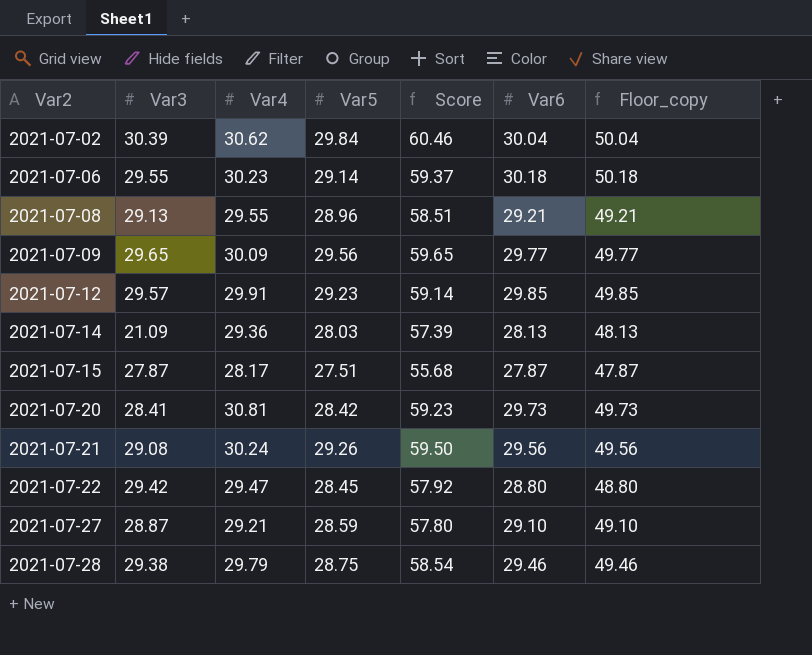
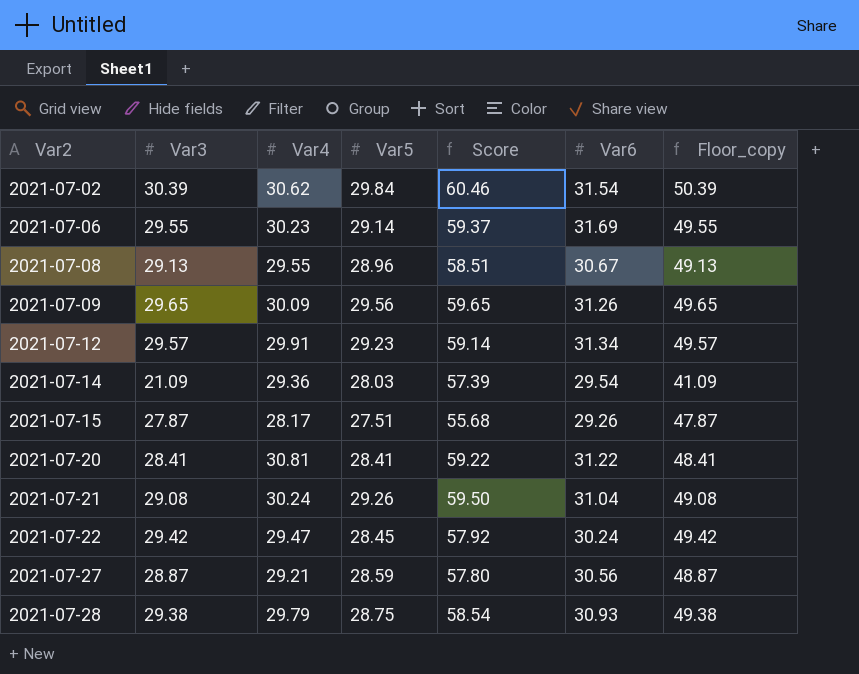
column Floor_copy | formula: [Var6] + 20 -> [Var3] + 20
2021-07-02 | Var6: 30.04 -> 31.54
2021-07-06 | Var6: 30.18 -> 31.69
2021-07-08 | Var6: 29.21 -> 30.67
2021-07-09 | Var6: 29.77 -> 31.26
2021-07-12 | Var6: 29.85 -> 31.34
2021-07-14 | Var6: 28.13 -> 29.54
2021-07-15 | Var6: 27.87 -> 29.26
2021-07-20 | Var5: 28.42 -> 28.41
2021-07-20 | Score: 59.23 -> 59.22
2021-07-20 | Var6: 29.73 -> 31.22
2021-07-21 | Var6: 29.56 -> 31.04
2021-07-22 | Var6: 28.80 -> 30.24
2021-07-27 | Var6: 29.10 -> 30.56
2021-07-28 | Var6: 29.46 -> 30.93

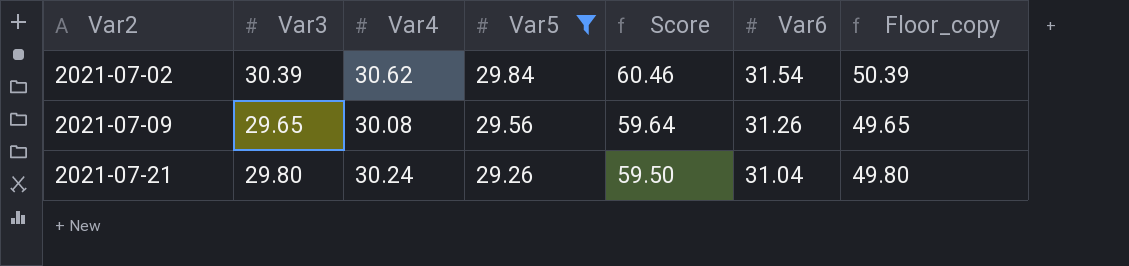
filter: none -> Var5 >= 29.26
2021-07-09 | Var4: 30.09 -> 30.08
2021-07-09 | Score: 59.65 -> 59.64
2021-07-21 | Var3: 29.08 -> 29.80
2021-07-21 | Floor_copy: 49.08 -> 49.80

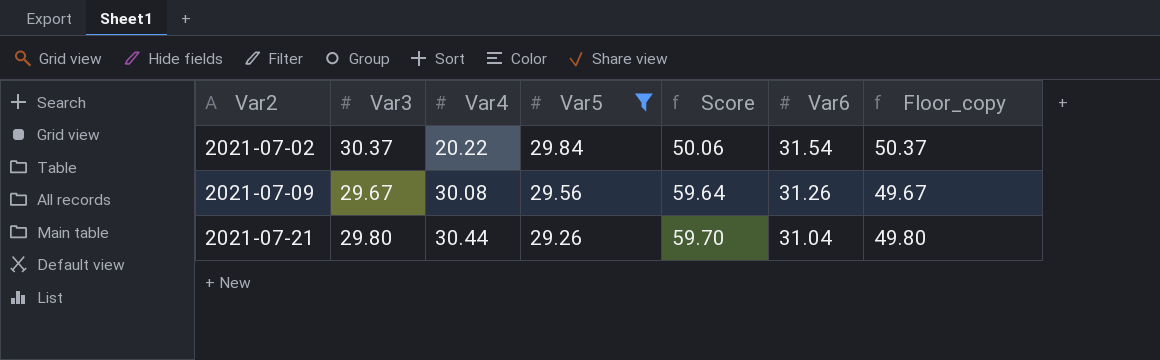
2021-07-02 | Var3: 30.39 -> 30.37
2021-07-02 | Var4: 30.62 -> 20.22
2021-07-02 | Score: 60.46 -> 50.06
2021-07-02 | Floor_copy: 50.39 -> 50.37
2021-07-09 | Var3: 29.65 -> 29.67
2021-07-09 | Floor_copy: 49.65 -> 49.67
2021-07-21 | Var4: 30.24 -> 30.44
2021-07-21 | Score: 59.50 -> 59.70

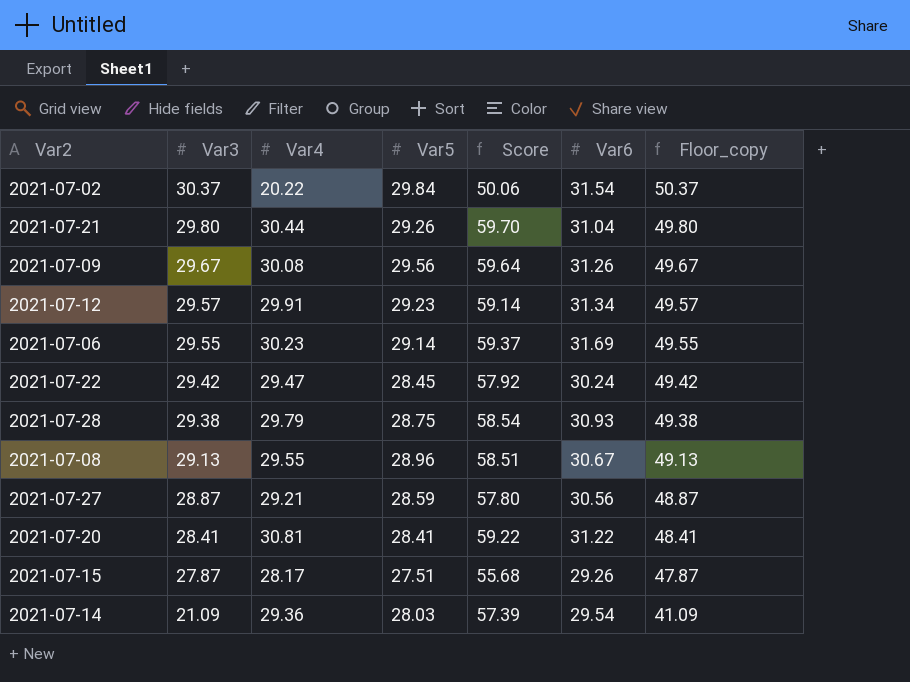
filter: Var5 >= 29.26 -> none
row order: Var2 ascending -> Var3 descending

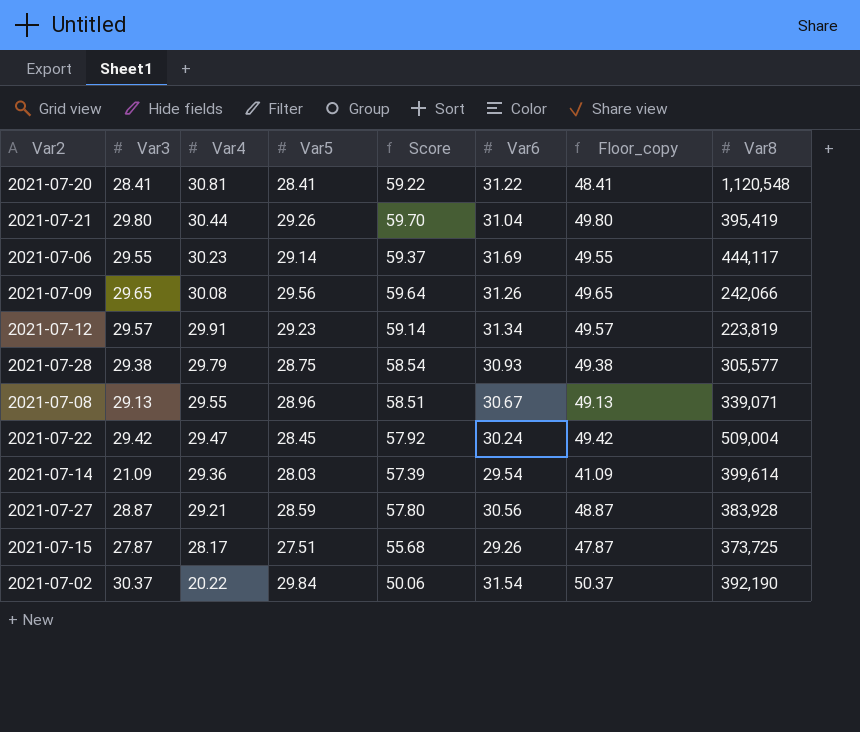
row order: Var3 descending -> Var4 descending
column Var8 | position: none -> 8
2021-07-09 | Var3: 29.67 -> 29.65
2021-07-09 | Floor_copy: 49.67 -> 49.65

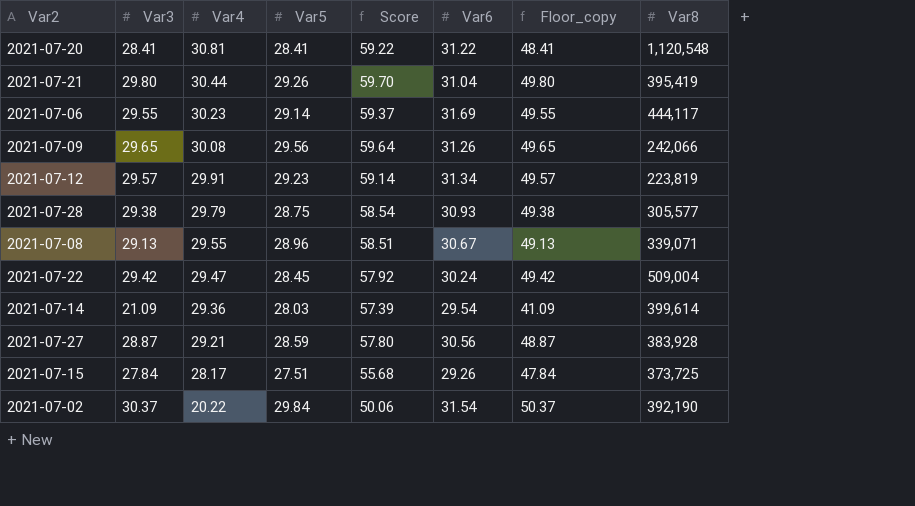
2021-07-15 | Var3: 27.87 -> 27.84
2021-07-15 | Floor_copy: 47.87 -> 47.84

